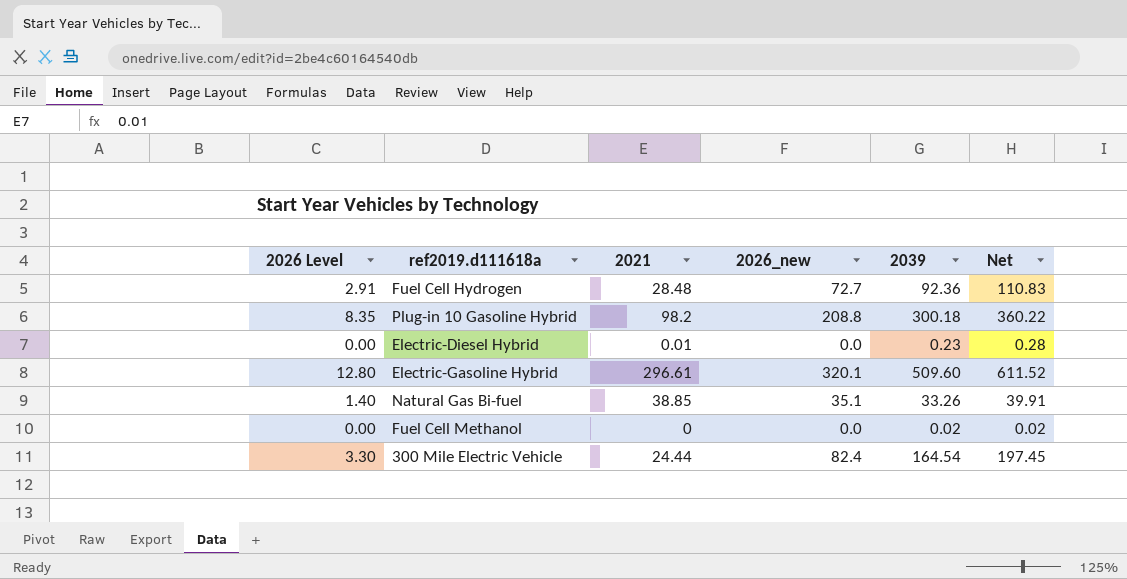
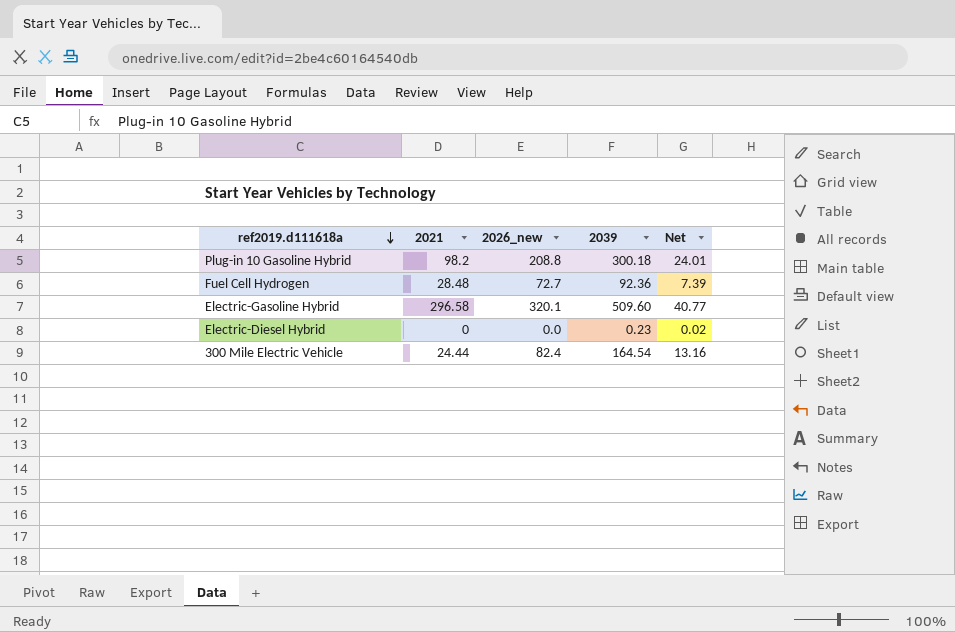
row order: none -> ref2019.d111618a descending
column 2026 Level | formula: [2026_new] * 0.04 -> none
column Net | formula: [2039] * 1.2 -> [2039] * 0.08
row Natural Gas Bi-fuel: 1.40 | 38.85 | 35.1 | 33.26 | 39.91 -> none
row Fuel Cell Methanol: 0.00 | 0 | 0.0 | 0.02 | 0.02 -> none
Electric-Gasoline Hybrid | 2021: 296.61 -> 296.58
Electric-Diesel Hybrid | 2021: 0.01 -> 0

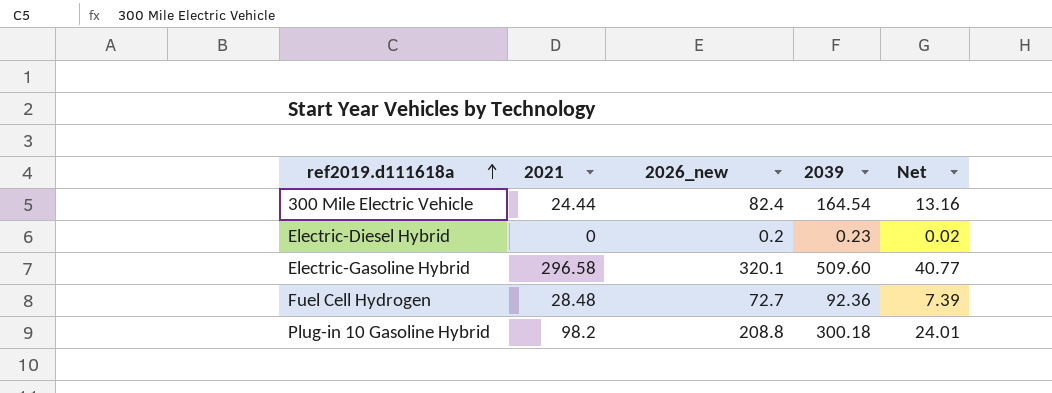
row order: ref2019.d111618a descending -> ref2019.d111618a ascending
Electric-Diesel Hybrid | 2026_new: 0.0 -> 0.2

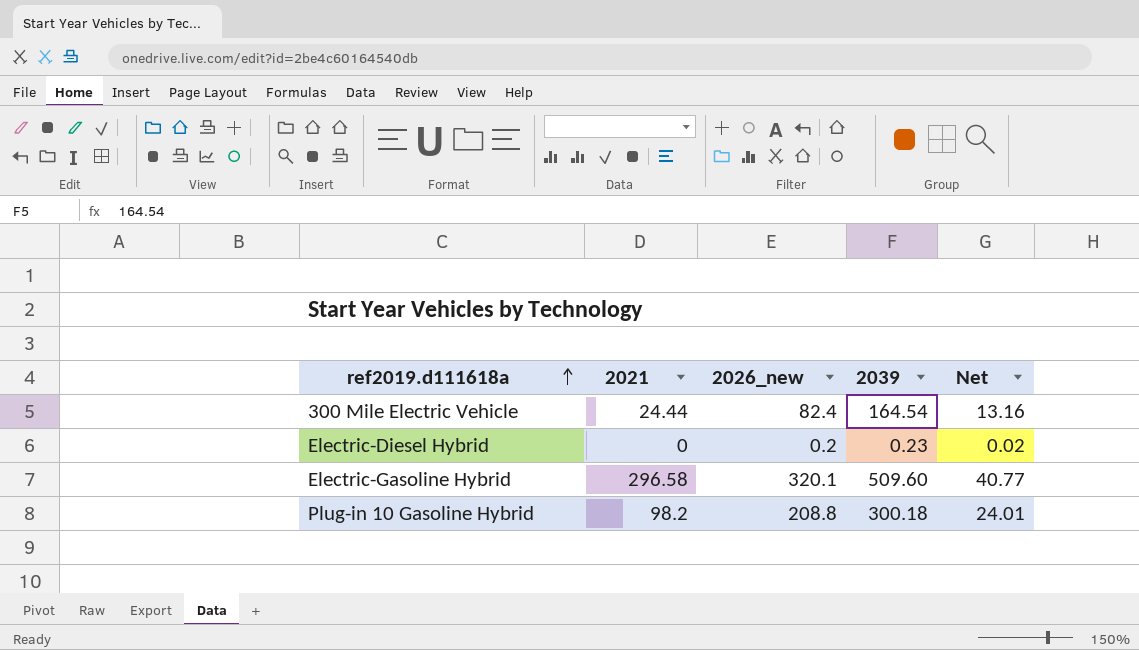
row Fuel Cell Hydrogen: 28.48 | 72.7 | 92.36 | 7.39 -> none

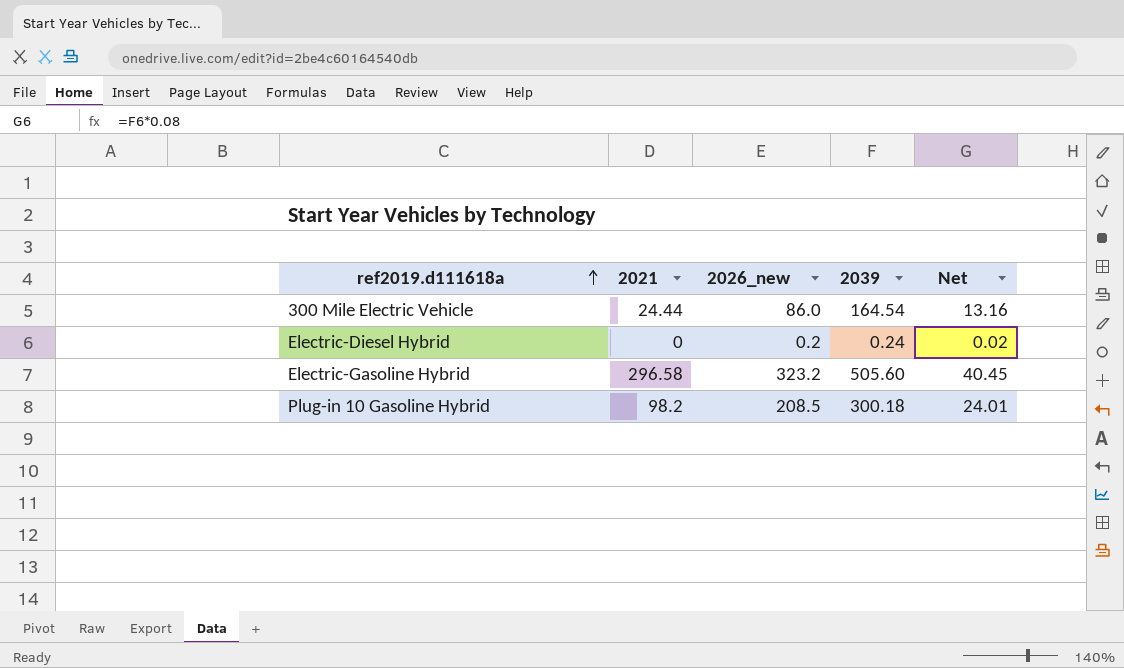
300 Mile Electric Vehicle | 2026_new: 82.4 -> 86.0
Electric-Diesel Hybrid | 2039: 0.23 -> 0.24
Electric-Gasoline Hybrid | 2026_new: 320.1 -> 323.2
Electric-Gasoline Hybrid | 2039: 509.60 -> 505.60
Electric-Gasoline Hybrid | Net: 40.77 -> 40.45
Plug-in 10 Gasoline Hybrid | 2026_new: 208.8 -> 208.5

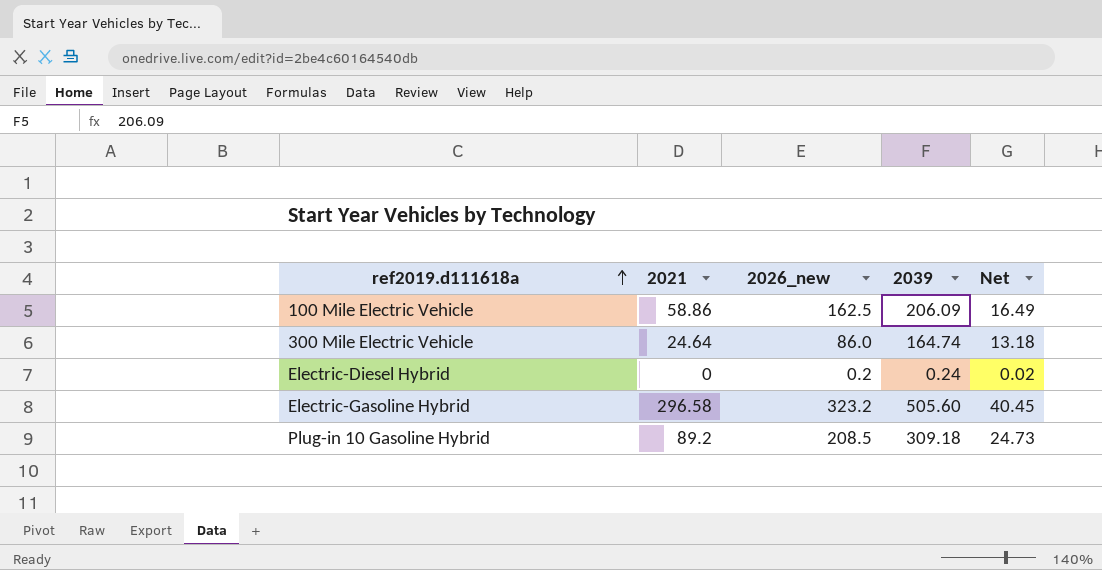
row 100 Mile Electric Vehicle: none -> 58.86 | 162.5 | 206.09 | 16.49
300 Mile Electric Vehicle | 2021: 24.44 -> 24.64
300 Mile Electric Vehicle | 2039: 164.54 -> 164.74
300 Mile Electric Vehicle | Net: 13.16 -> 13.18
Plug-in 10 Gasoline Hybrid | 2021: 98.2 -> 89.2
Plug-in 10 Gasoline Hybrid | 2039: 300.18 -> 309.18
Plug-in 10 Gasoline Hybrid | Net: 24.01 -> 24.73

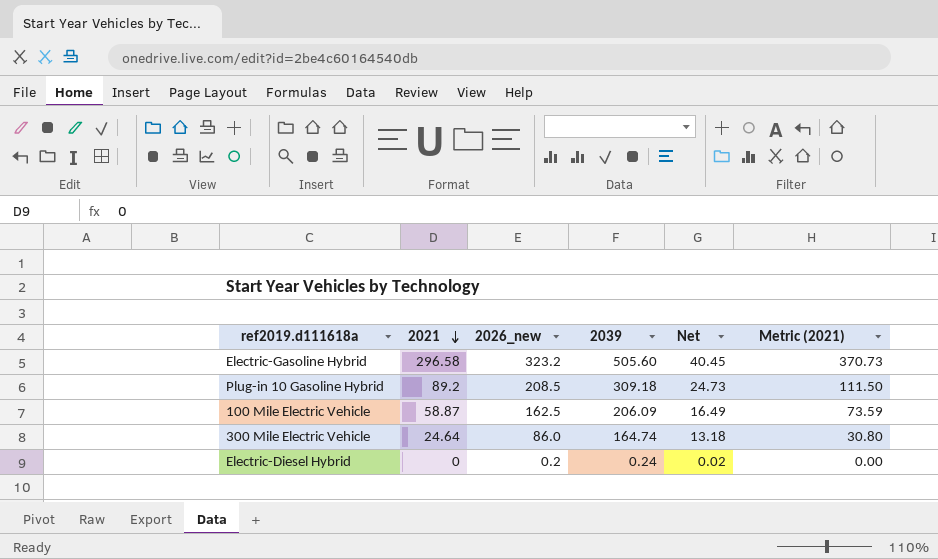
row order: ref2019.d111618a ascending -> 2021 descending
column Metric (2021) | formula: none -> [2021] * 1.25
100 Mile Electric Vehicle | 2021: 58.86 -> 58.87

